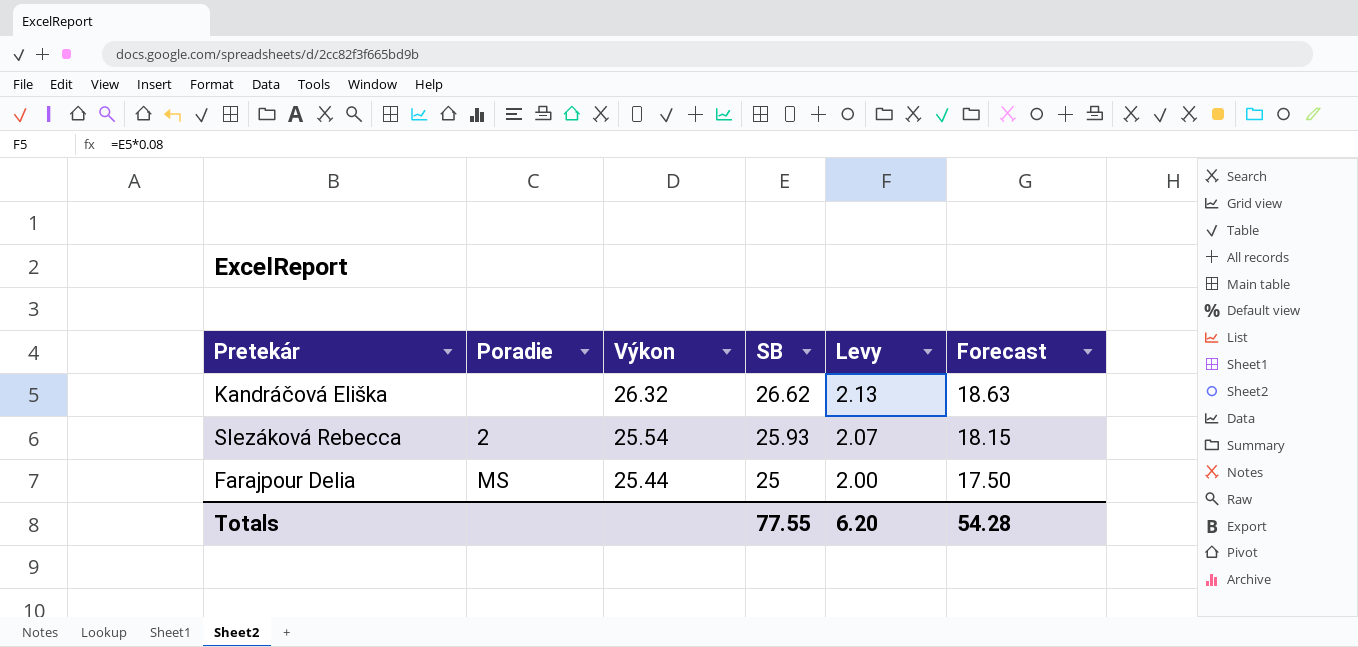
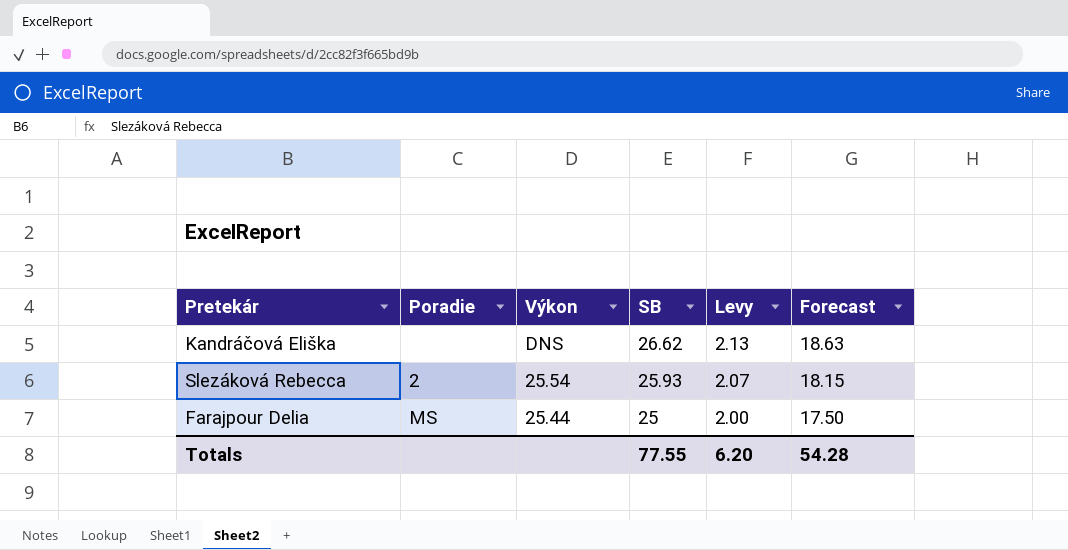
Kandráčová Eliška | Výkon: 26.32 -> DNS

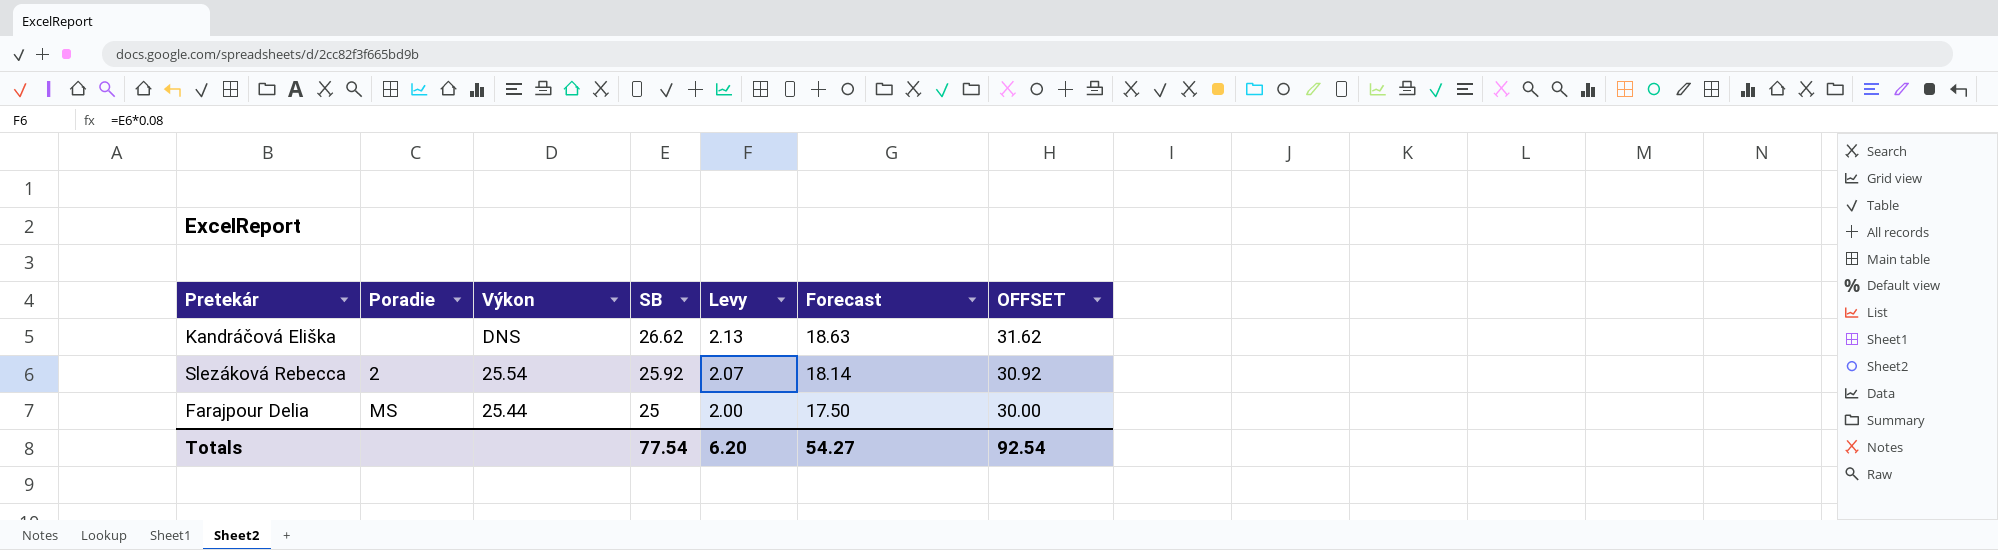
column OFFSET | formula: none -> [SB] + 5
Slezáková Rebecca | SB: 25.93 -> 25.92
Slezáková Rebecca | Forecast: 18.15 -> 18.14
Totals | SB: 77.55 -> 77.54
Totals | Forecast: 54.28 -> 54.27

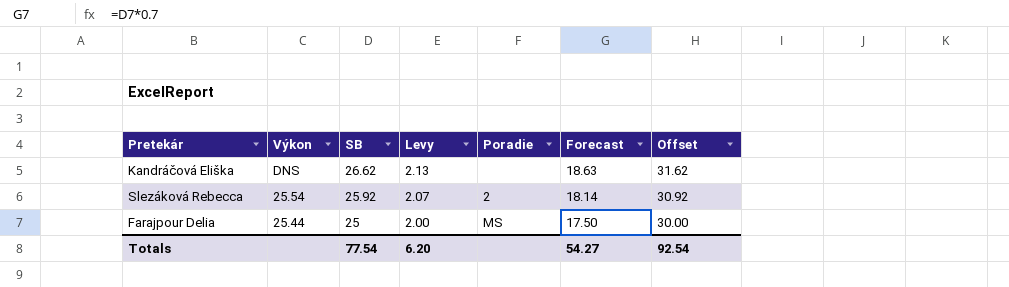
column Poradie | position: 2 -> 5
column name: OFFSET -> Offset

